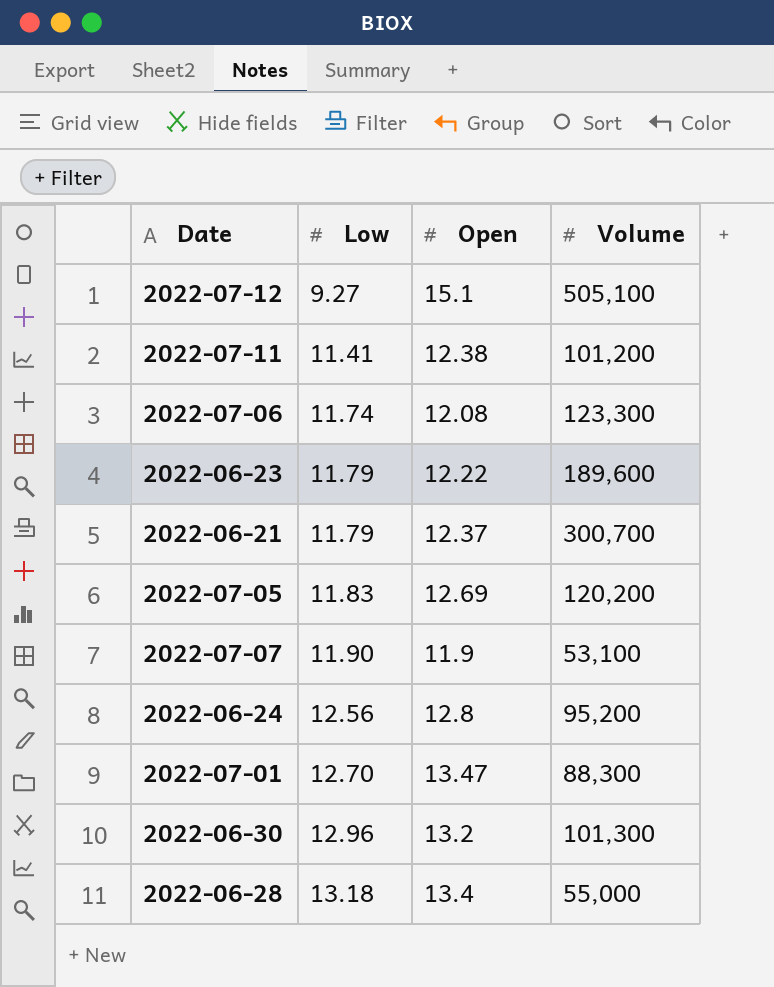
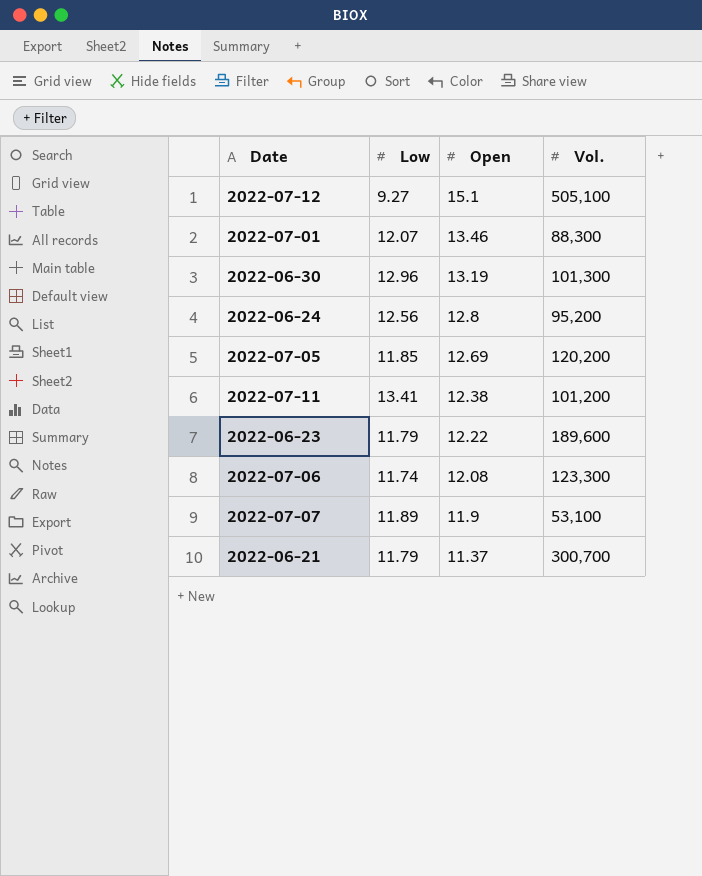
row order: Low ascending -> Open descending
column name: Volume -> Vol.
row 2022-06-28: 13.18 | 13.4 | 55,000 -> none
2022-07-01 | Low: 12.70 -> 12.07
2022-07-01 | Open: 13.47 -> 13.46
2022-06-30 | Open: 13.2 -> 13.19
2022-07-05 | Low: 11.83 -> 11.85
2022-07-11 | Low: 11.41 -> 13.41
2022-07-07 | Low: 11.90 -> 11.89
2022-06-21 | Open: 12.37 -> 11.37

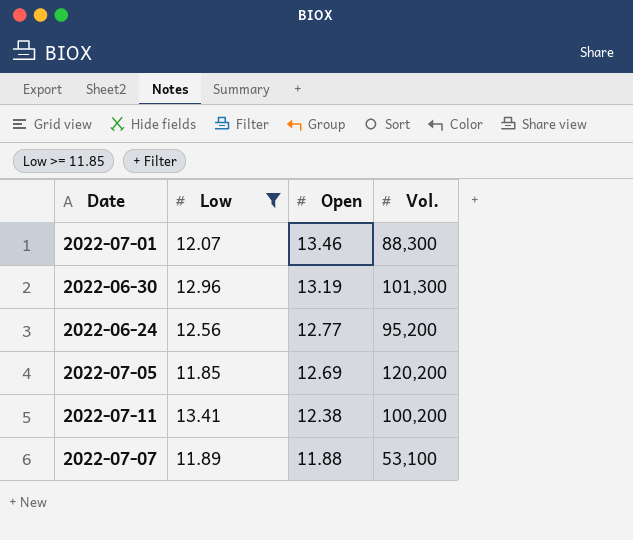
filter: none -> Low >= 11.85
2022-06-24 | Open: 12.8 -> 12.77
2022-07-11 | Vol.: 101,200 -> 100,200
2022-07-07 | Open: 11.9 -> 11.88

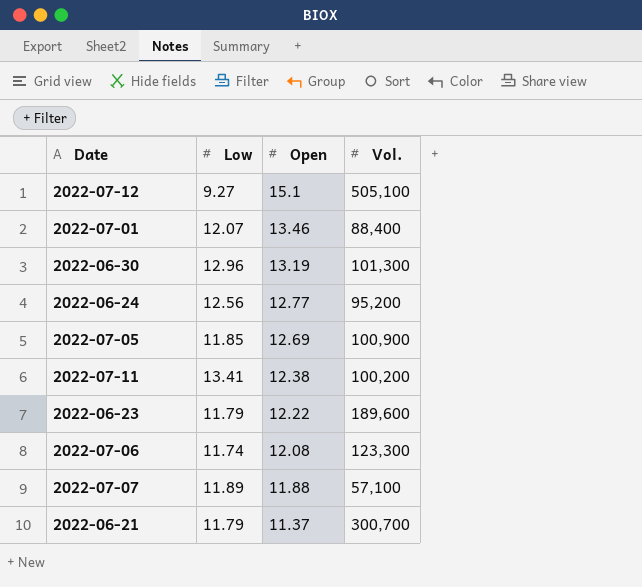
filter: Low >= 11.85 -> none
2022-07-01 | Vol.: 88,300 -> 88,400
2022-07-05 | Vol.: 120,200 -> 100,900
2022-07-07 | Vol.: 53,100 -> 57,100

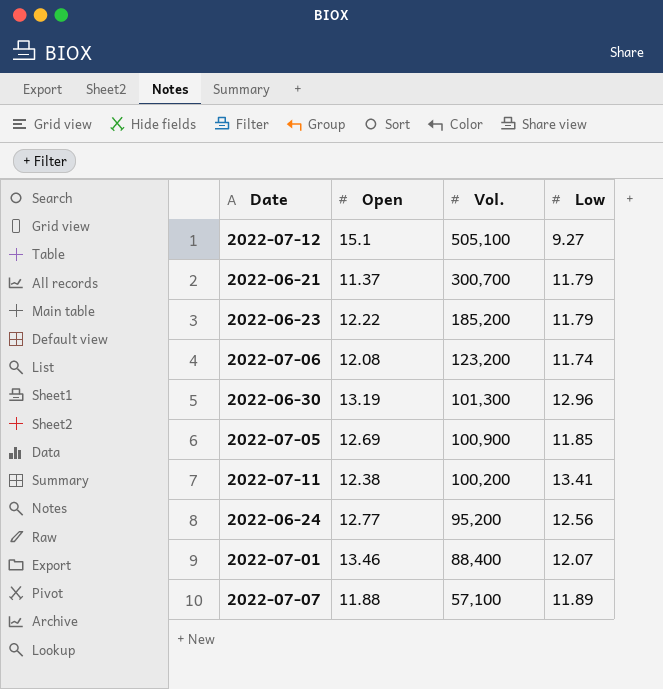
row order: Open descending -> Vol. descending
column Low | position: 2 -> 4
2022-06-23 | Vol.: 189,600 -> 185,200
2022-07-06 | Vol.: 123,300 -> 123,200

